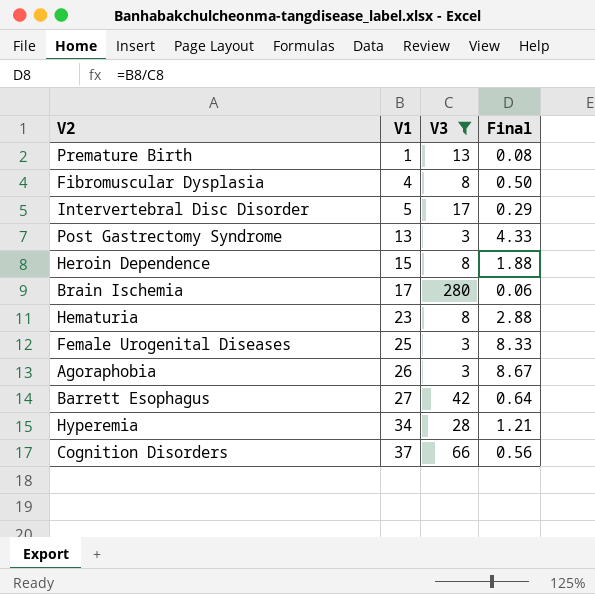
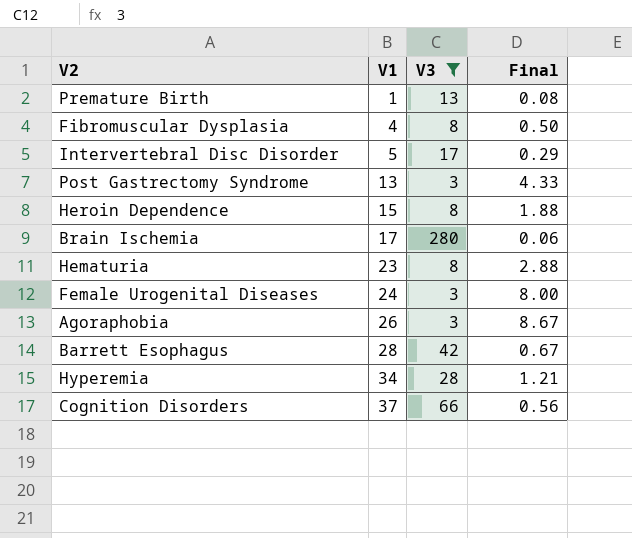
Female Urogenital Diseases | V1: 25 -> 24
Female Urogenital Diseases | Final: 8.33 -> 8.00
Barrett Esophagus | V1: 27 -> 28
Barrett Esophagus | Final: 0.64 -> 0.67

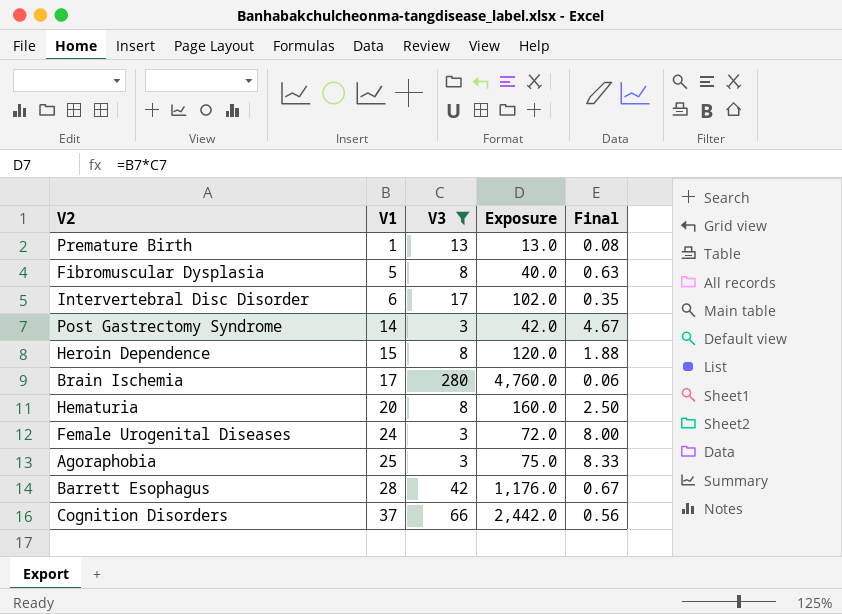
column Exposure | formula: none -> [V1] * [V3]
row Hyperemia: 34 | 28 | 1.21 -> none
Fibromuscular Dysplasia | V1: 4 -> 5
Fibromuscular Dysplasia | Final: 0.50 -> 0.63
Intervertebral Disc Disorder | V1: 5 -> 6
Intervertebral Disc Disorder | Final: 0.29 -> 0.35
Post Gastrectomy Syndrome | V1: 13 -> 14
Post Gastrectomy Syndrome | Final: 4.33 -> 4.67
Hematuria | V1: 23 -> 20
Hematuria | Final: 2.88 -> 2.50
Agoraphobia | V1: 26 -> 25
Agoraphobia | Final: 8.67 -> 8.33

